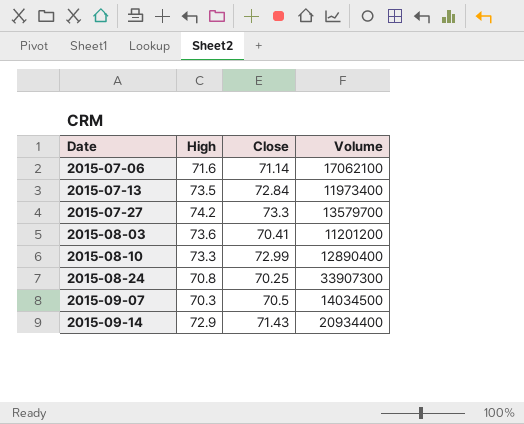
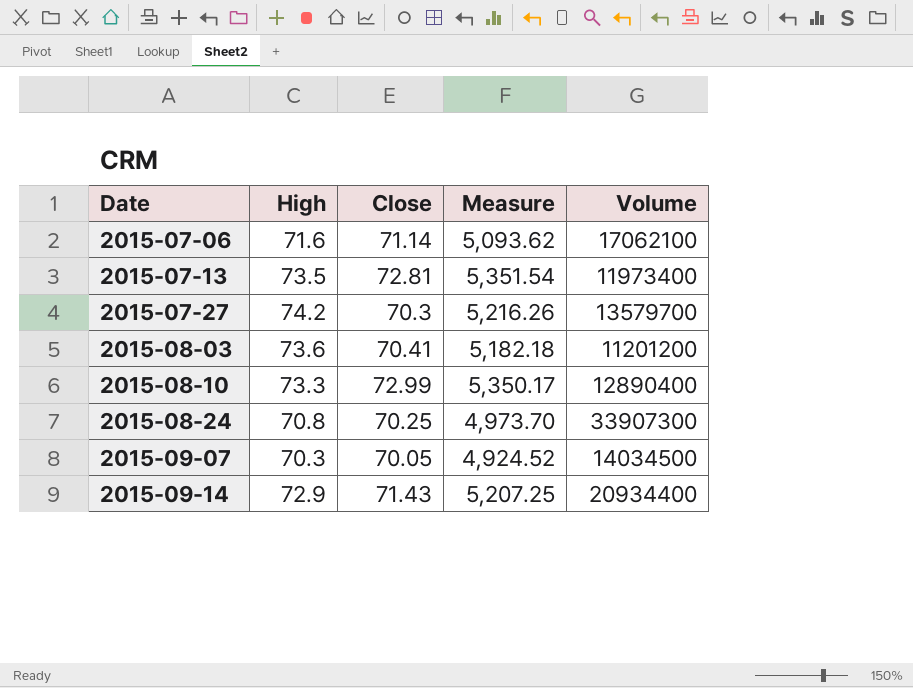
column Measure | formula: none -> [High] * [Close]
2015-07-13 | Close: 72.84 -> 72.81
2015-07-27 | Close: 73.3 -> 70.3
2015-09-07 | Close: 70.5 -> 70.05

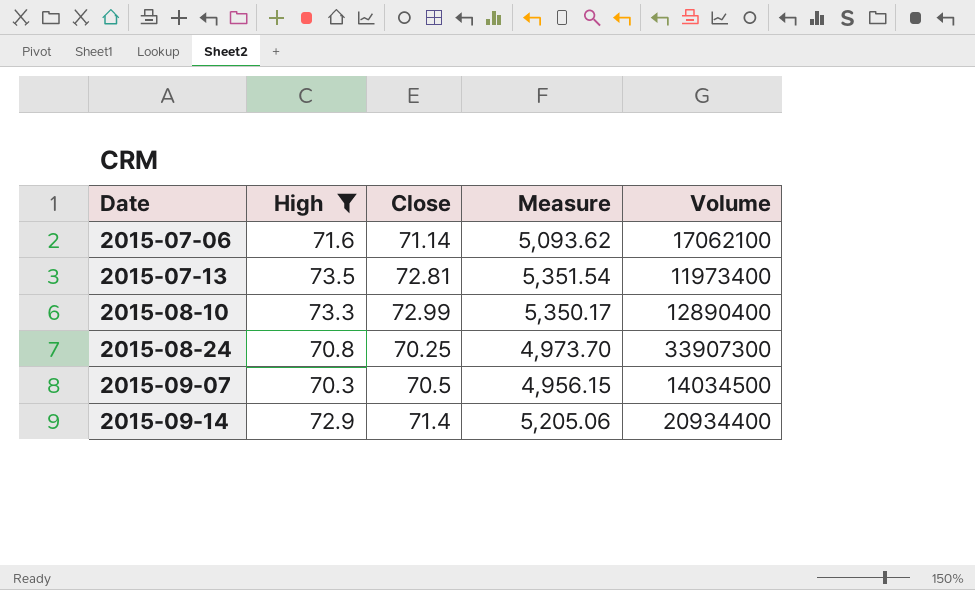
filter: none -> High <= 73.5
2015-09-07 | Close: 70.05 -> 70.5
2015-09-07 | Measure: 4,924.52 -> 4,956.15
2015-09-14 | Close: 71.43 -> 71.4
2015-09-14 | Measure: 5,207.25 -> 5,205.06

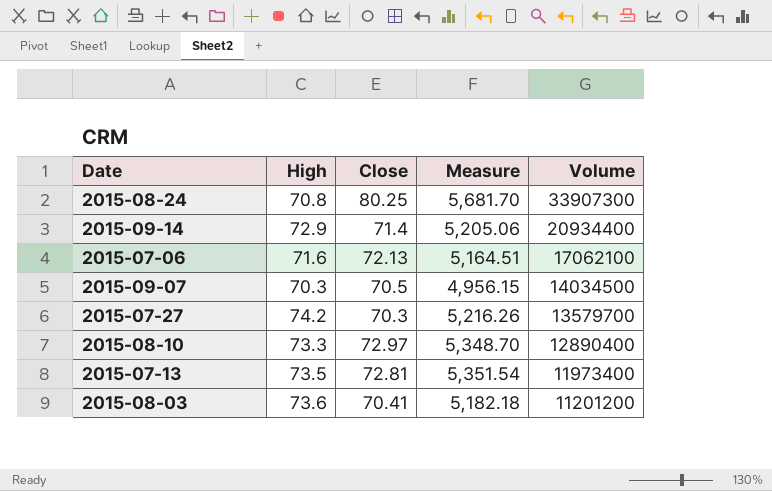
filter: High <= 73.5 -> none
row order: Date ascending -> Volume descending
2015-08-24 | Close: 70.25 -> 80.25
2015-08-24 | Measure: 4,973.70 -> 5,681.70
2015-07-06 | Close: 71.14 -> 72.13
2015-07-06 | Measure: 5,093.62 -> 5,164.51
2015-08-10 | Close: 72.99 -> 72.97
2015-08-10 | Measure: 5,350.17 -> 5,348.70

